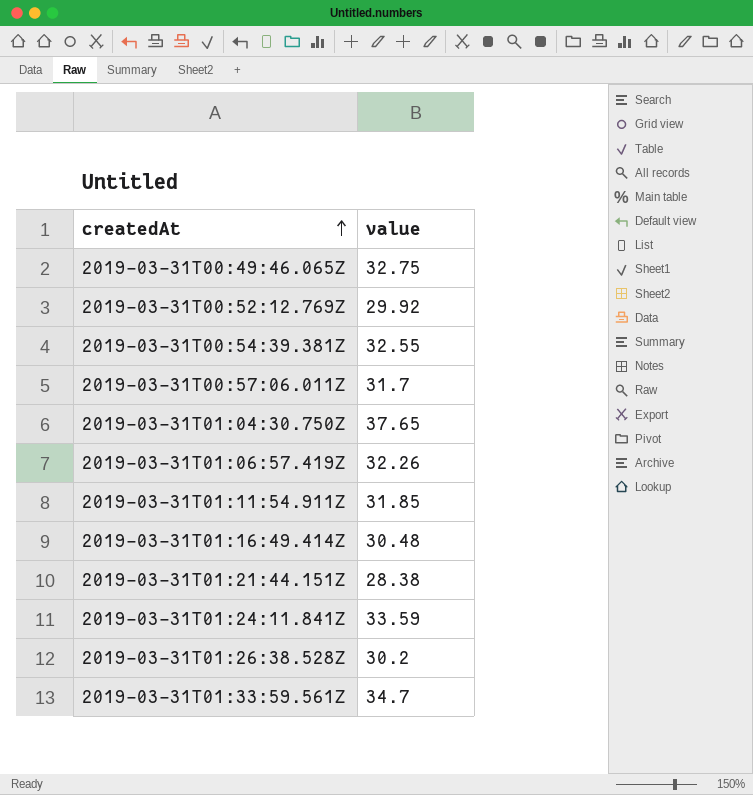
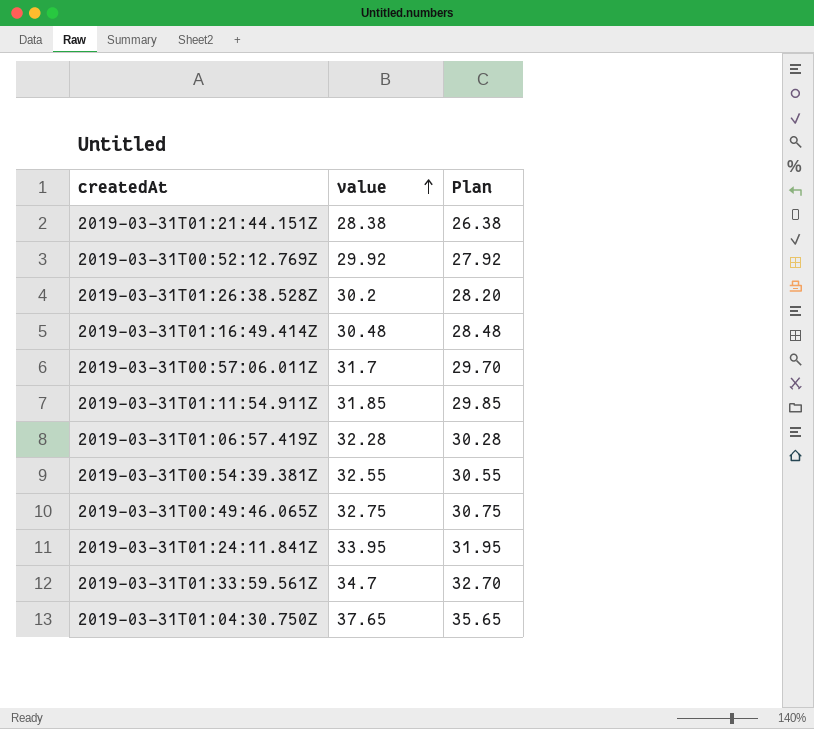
row order: createdAt ascending -> value ascending
column Plan | formula: none -> [value] - 2
2019-03-31T01:06:57.419Z | value: 32.26 -> 32.28
2019-03-31T01:24:11.841Z | value: 33.59 -> 33.95

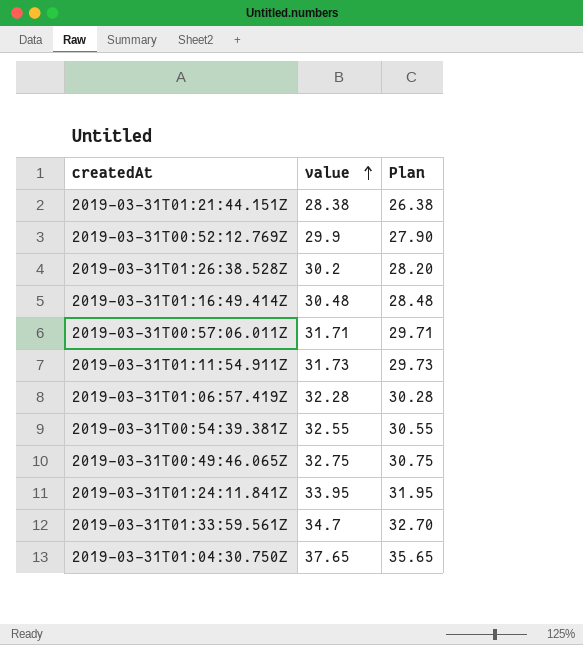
2019-03-31T00:52:12.769Z | value: 29.92 -> 29.9
2019-03-31T00:52:12.769Z | Plan: 27.92 -> 27.90
2019-03-31T00:57:06.011Z | value: 31.7 -> 31.71
2019-03-31T00:57:06.011Z | Plan: 29.70 -> 29.71
2019-03-31T01:11:54.911Z | value: 31.85 -> 31.73
2019-03-31T01:11:54.911Z | Plan: 29.85 -> 29.73

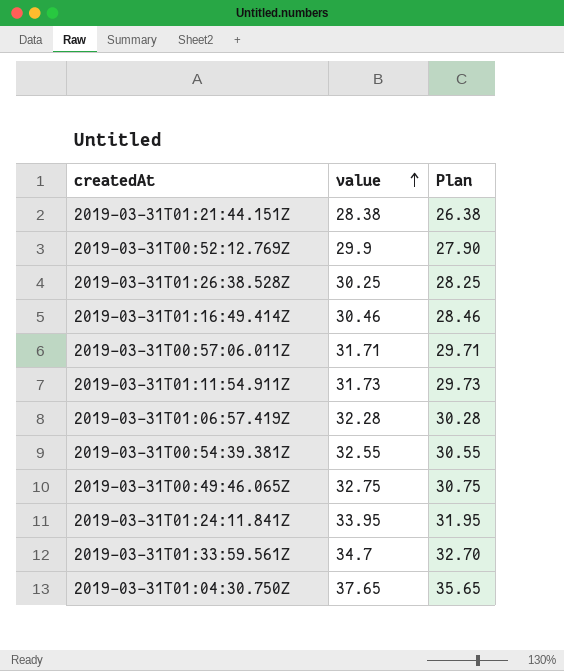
2019-03-31T01:26:38.528Z | value: 30.2 -> 30.25
2019-03-31T01:26:38.528Z | Plan: 28.20 -> 28.25
2019-03-31T01:16:49.414Z | value: 30.48 -> 30.46
2019-03-31T01:16:49.414Z | Plan: 28.48 -> 28.46

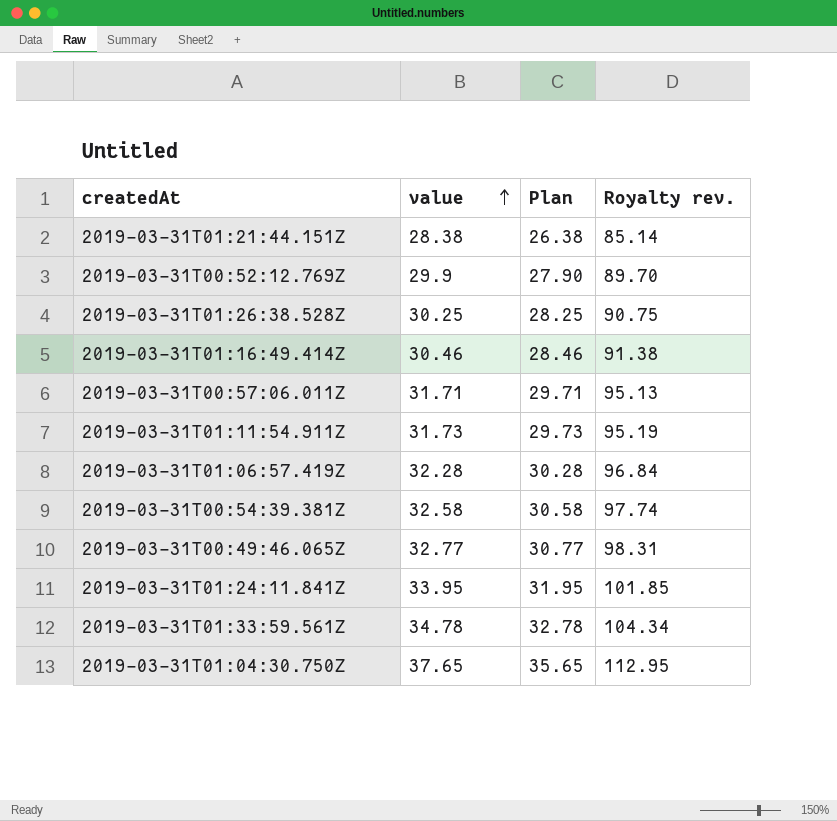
column Royalty rev. | formula: none -> [value] * 3
2019-03-31T00:54:39.381Z | value: 32.55 -> 32.58
2019-03-31T00:54:39.381Z | Plan: 30.55 -> 30.58
2019-03-31T00:49:46.065Z | value: 32.75 -> 32.77
2019-03-31T00:49:46.065Z | Plan: 30.75 -> 30.77
2019-03-31T01:33:59.561Z | value: 34.7 -> 34.78
2019-03-31T01:33:59.561Z | Plan: 32.70 -> 32.78

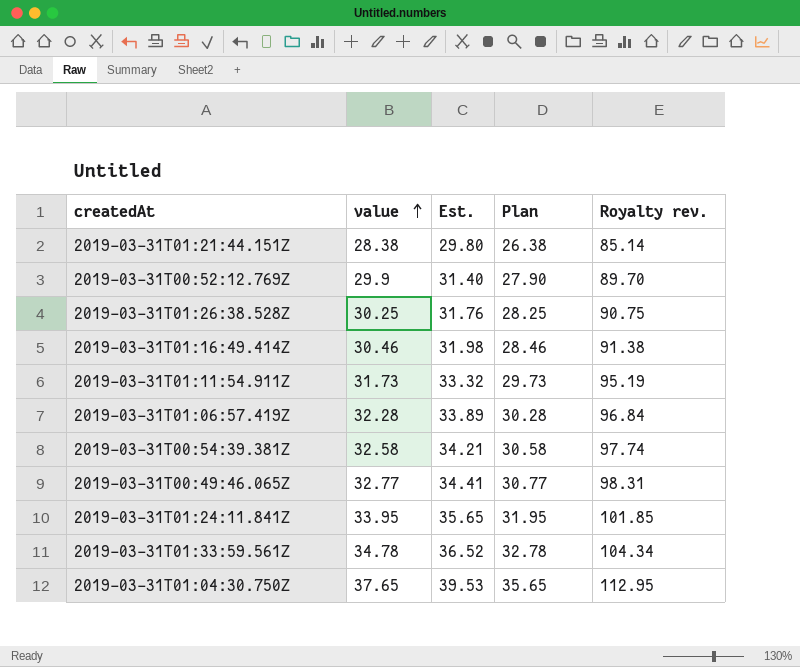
column Est. | formula: none -> [value] * 1.05
row 2019-03-31T00:57:06.011Z: 31.71 | 29.71 | 95.13 -> none

